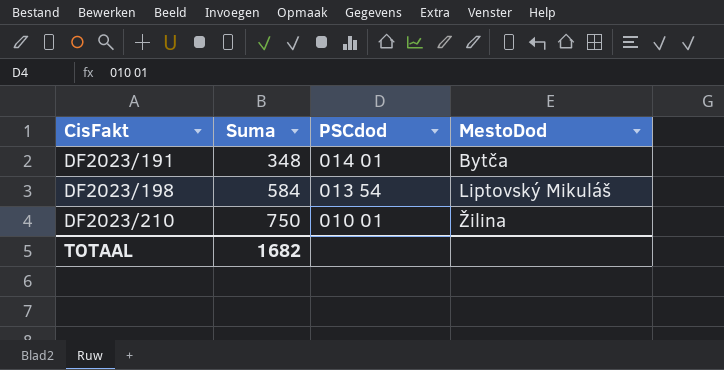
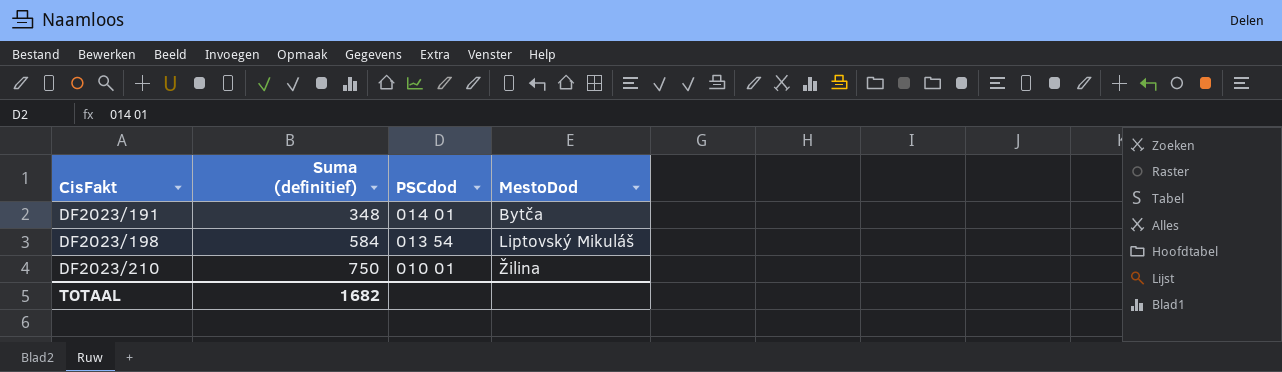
column name: Suma -> Suma (definitief)

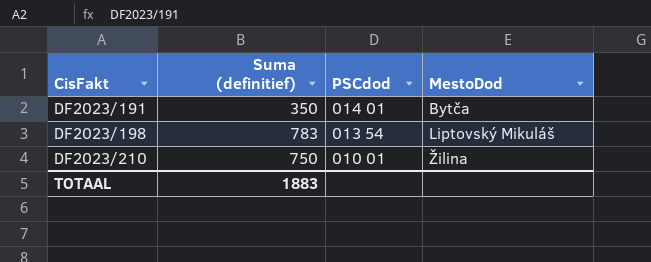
DF2023/191 | Suma (definitief): 348 -> 350
DF2023/198 | Suma (definitief): 584 -> 783
TOTAAL | Suma (definitief): 1682 -> 1883

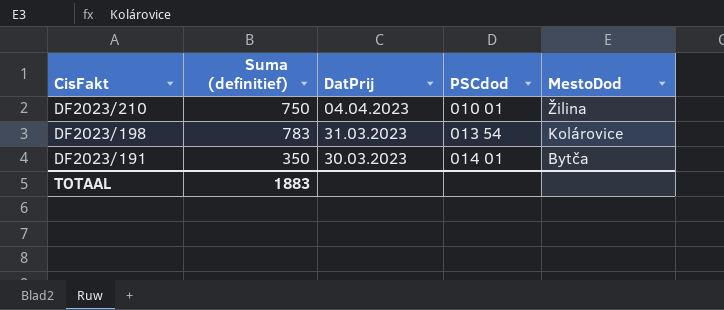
row order: CisFakt ascending -> CisFakt descending
column DatPrij | position: none -> 3
DF2023/198 | MestoDod: Liptovský Mikuláš -> Kolárovice

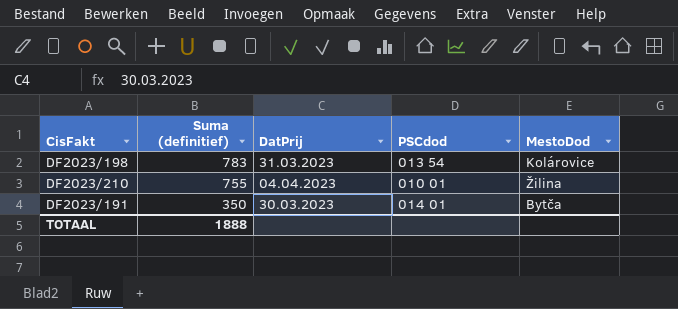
row order: CisFakt descending -> Suma (definitief) descending
DF2023/210 | Suma (definitief): 750 -> 755
TOTAAL | Suma (definitief): 1883 -> 1888

